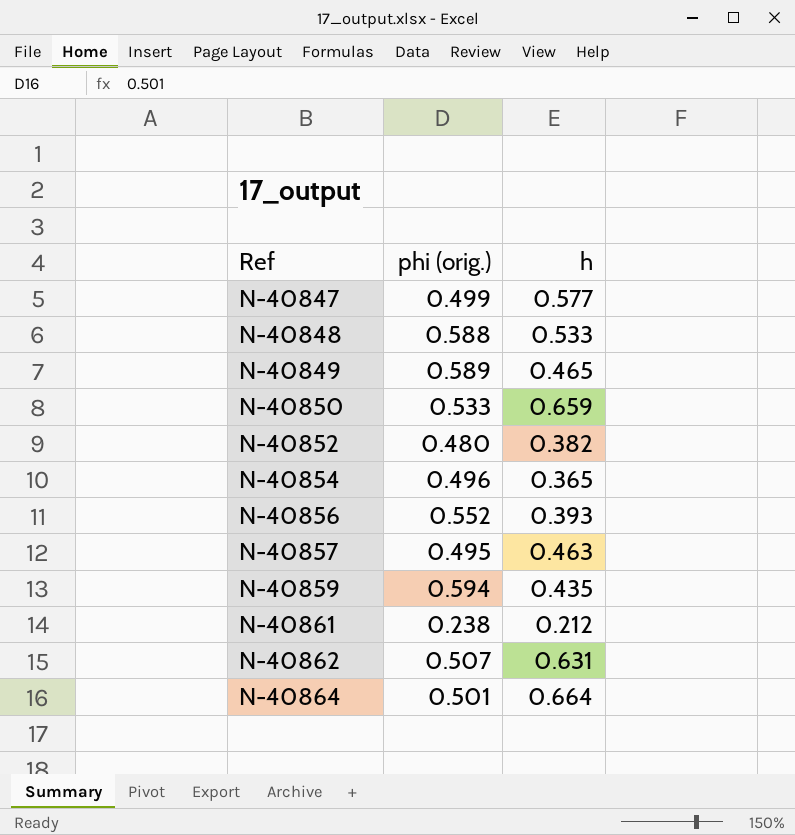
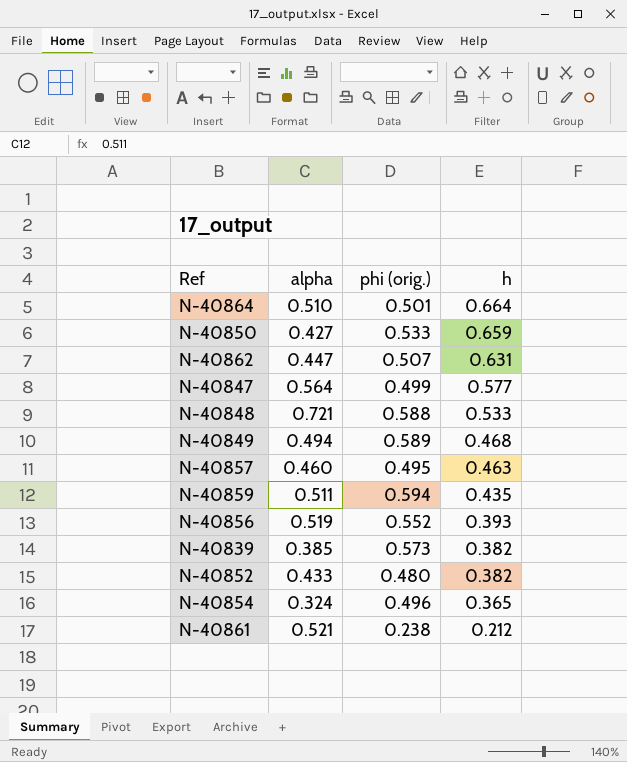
row order: Ref ascending -> h descending
column alpha | position: none -> 2
N-40849 | h: 0.465 -> 0.468
row N-40839: none -> 0.385 | 0.573 | 0.382

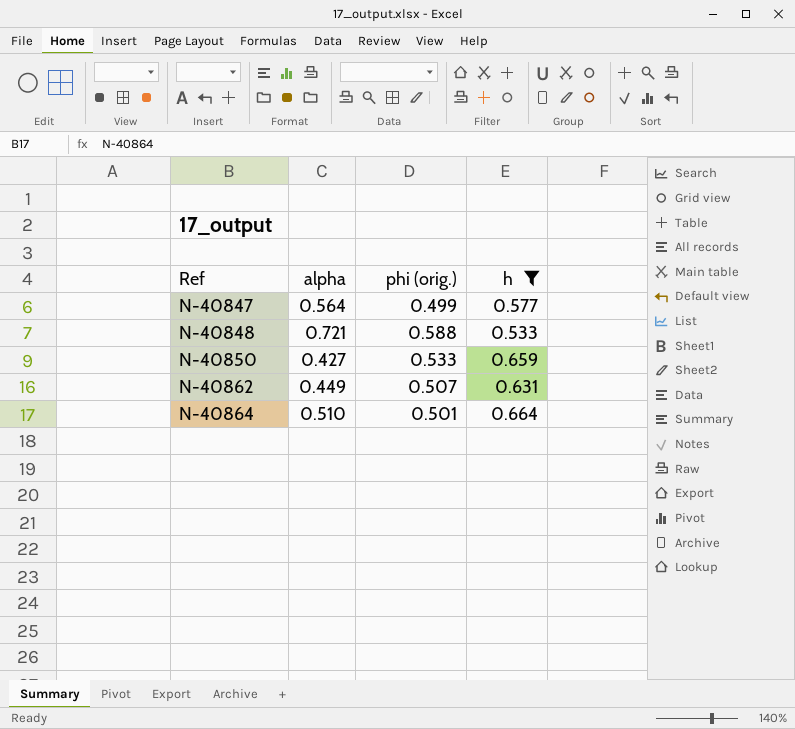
filter: none -> h >= 0.533
row order: h descending -> Ref ascending
N-40862 | alpha: 0.447 -> 0.449

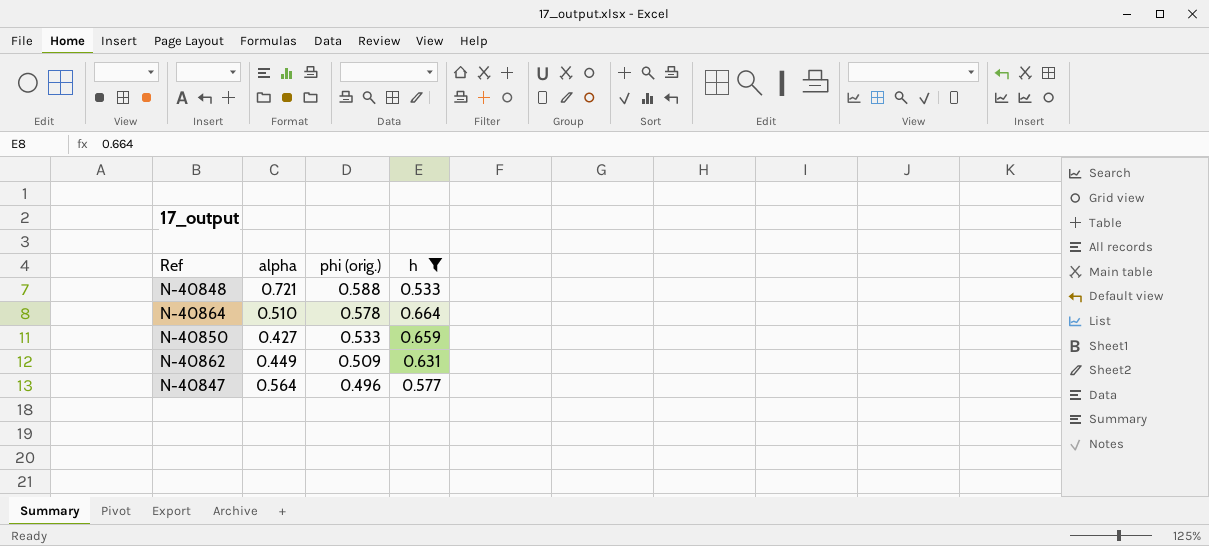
row order: Ref ascending -> phi (orig.) descending
N-40864 | phi (orig.): 0.501 -> 0.578
N-40862 | phi (orig.): 0.507 -> 0.509
N-40847 | phi (orig.): 0.499 -> 0.496

